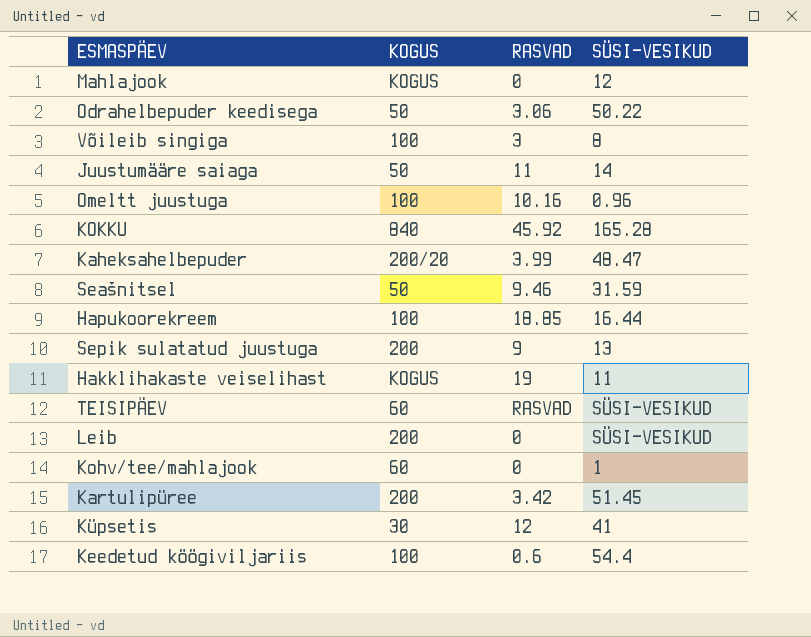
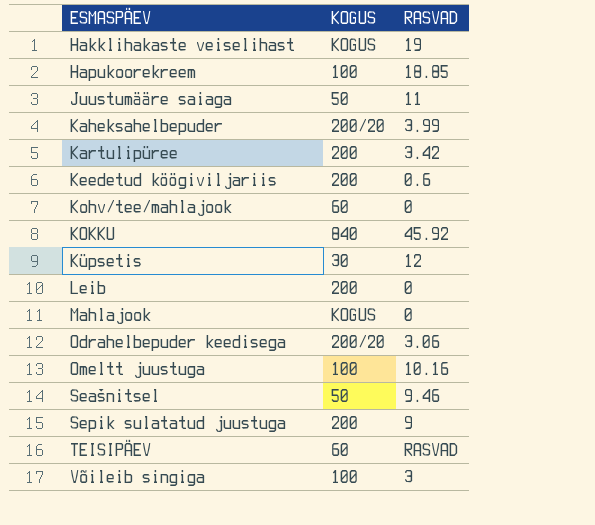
row order: none -> ESMASPÄEV ascending
column SÜSI-VESIKUD | position: 4 -> none
Keedetud köögiviljariis | KOGUS: 100 -> 200
Odrahelbepuder keedisega | KOGUS: 50 -> 200/20

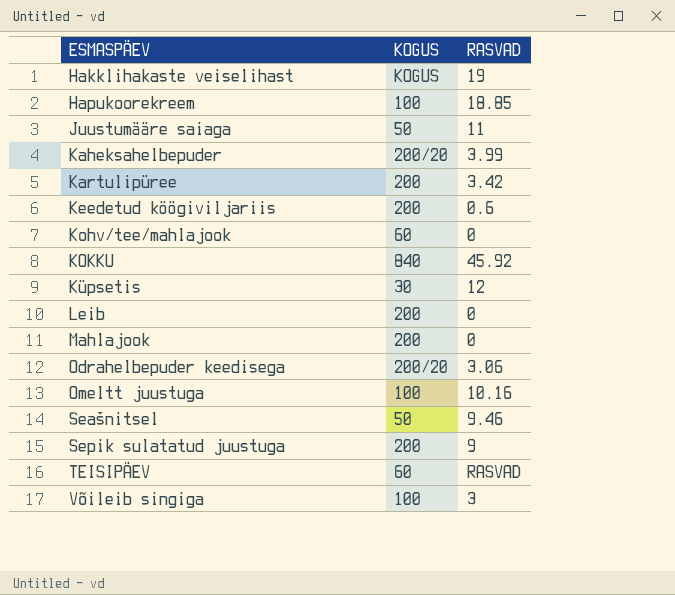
Mahlajook | KOGUS: KOGUS -> 200

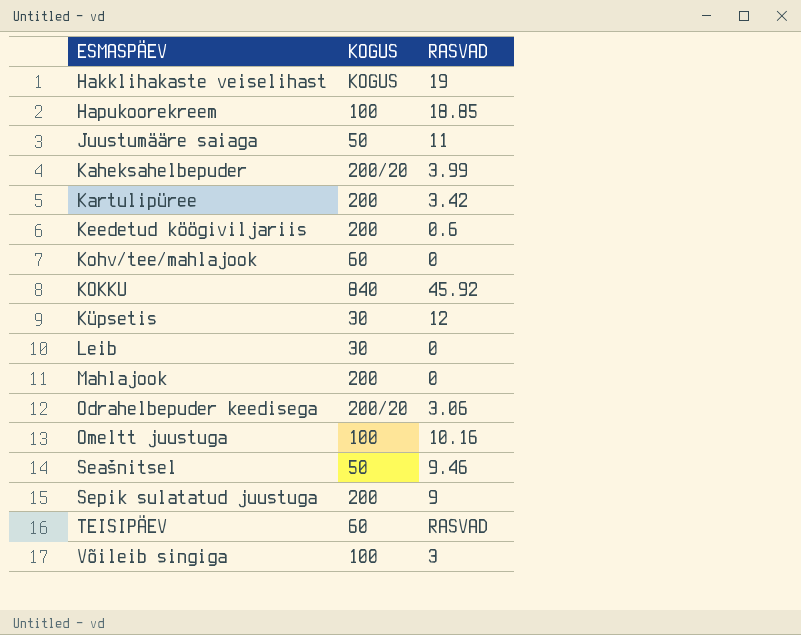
Leib | KOGUS: 200 -> 30

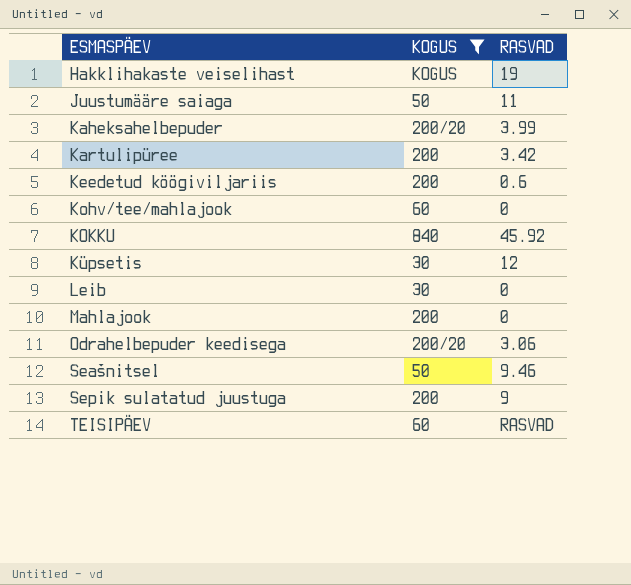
filter: none -> KOGUS != 100

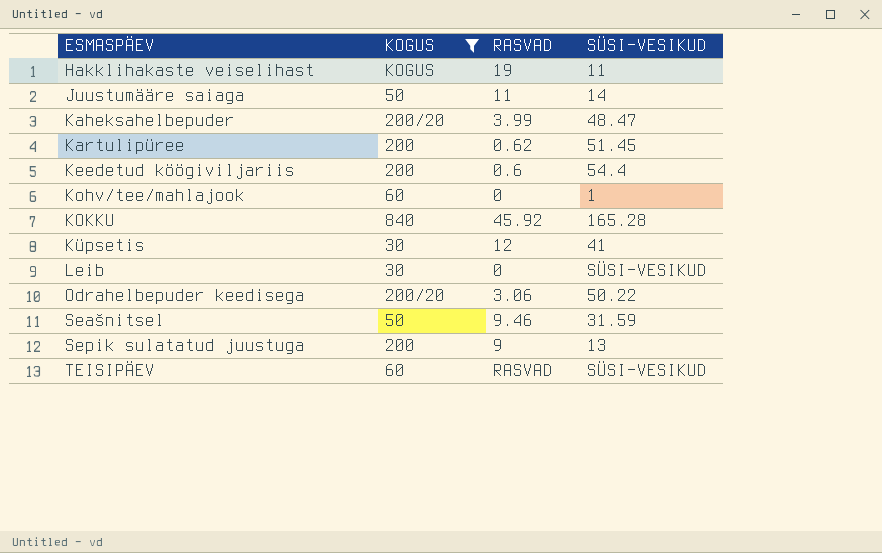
column SÜSI-VESIKUD | position: none -> 4
row Mahlajook: 200 | 0 -> none
Kartulipüree | RASVAD: 3.42 -> 0.62

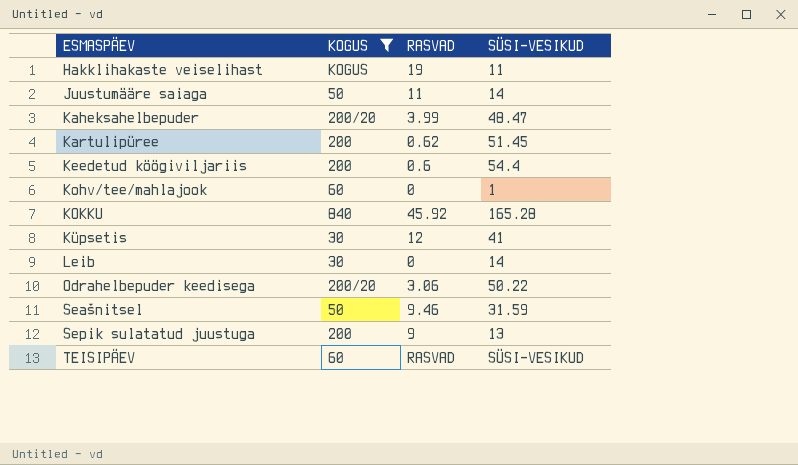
Leib | SÜSI-VESIKUD: SÜSI-VESIKUD -> 14

